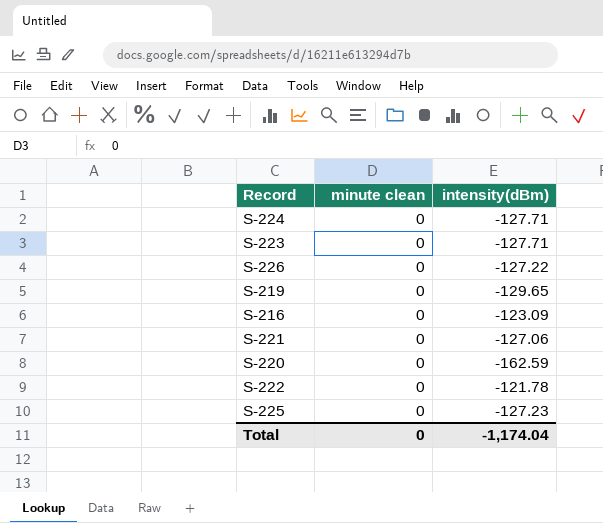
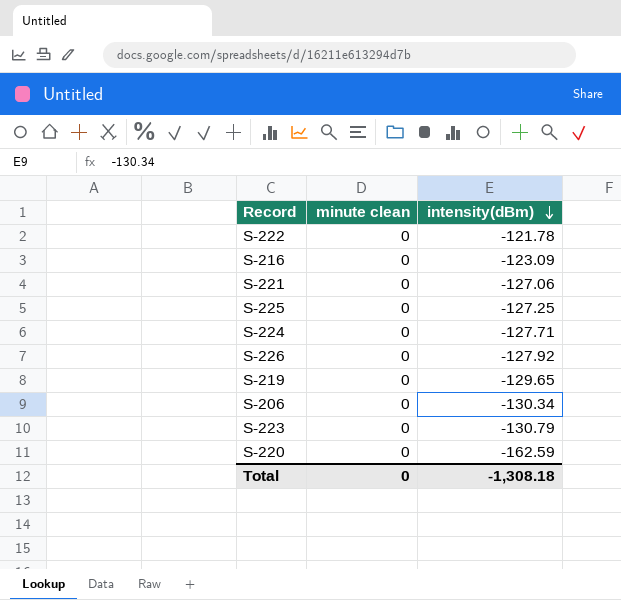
row order: none -> intensity(dBm) descending
S-225 | intensity(dBm): -127.23 -> -127.25
S-226 | intensity(dBm): -127.22 -> -127.92
row S-206: none -> 0 | -130.34
S-223 | intensity(dBm): -127.71 -> -130.79
Total | intensity(dBm): -1,174.04 -> -1,308.18

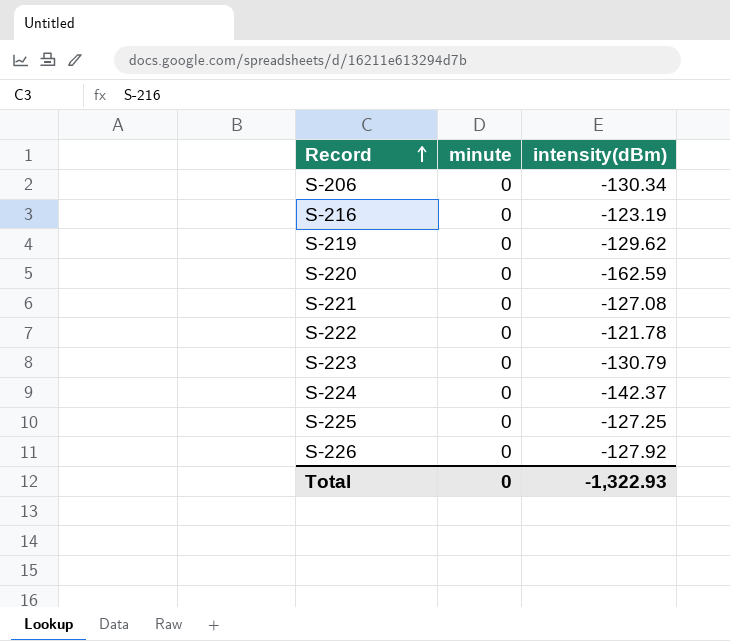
row order: intensity(dBm) descending -> Record ascending
column name: minute clean -> minute
S-216 | intensity(dBm): -123.09 -> -123.19
S-219 | intensity(dBm): -129.65 -> -129.62
S-221 | intensity(dBm): -127.06 -> -127.08
S-224 | intensity(dBm): -127.71 -> -142.37
Total | intensity(dBm): -1,308.18 -> -1,322.93

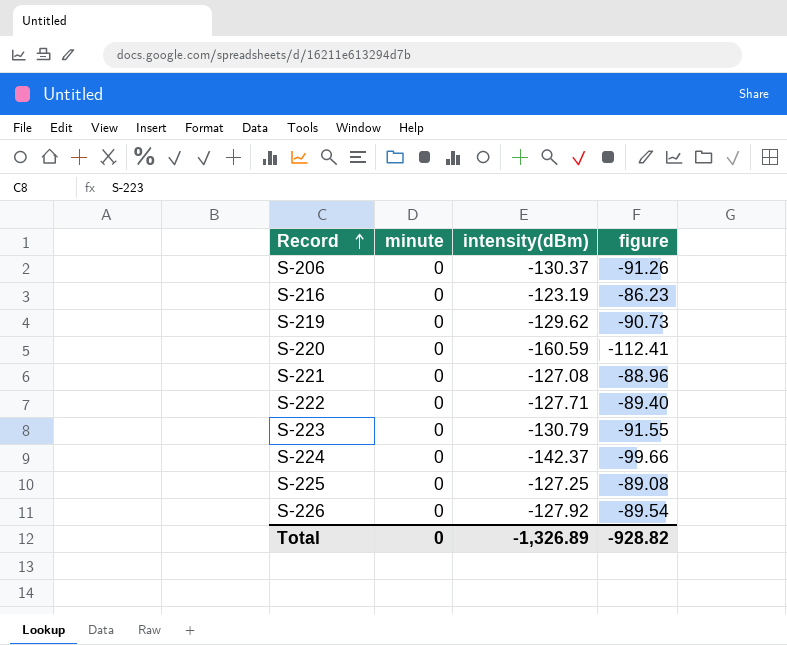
column figure | formula: none -> [intensity(dBm)] * 0.7
S-206 | intensity(dBm): -130.34 -> -130.37
S-220 | intensity(dBm): -162.59 -> -160.59
S-222 | intensity(dBm): -121.78 -> -127.71
Total | intensity(dBm): -1,322.93 -> -1,326.89

